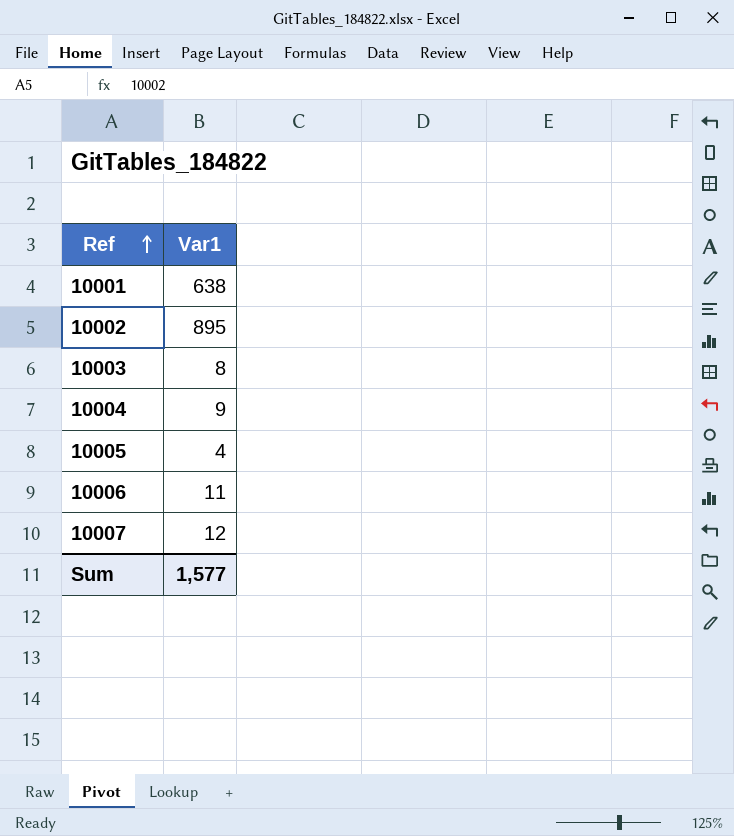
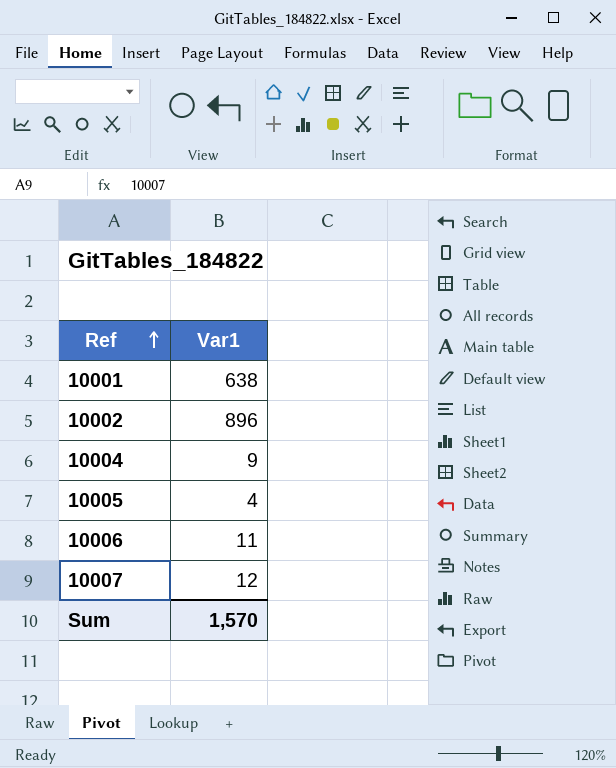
row 10003: 8 -> none
10002 | Var1: 895 -> 896
Sum | Var1: 1,577 -> 1,570

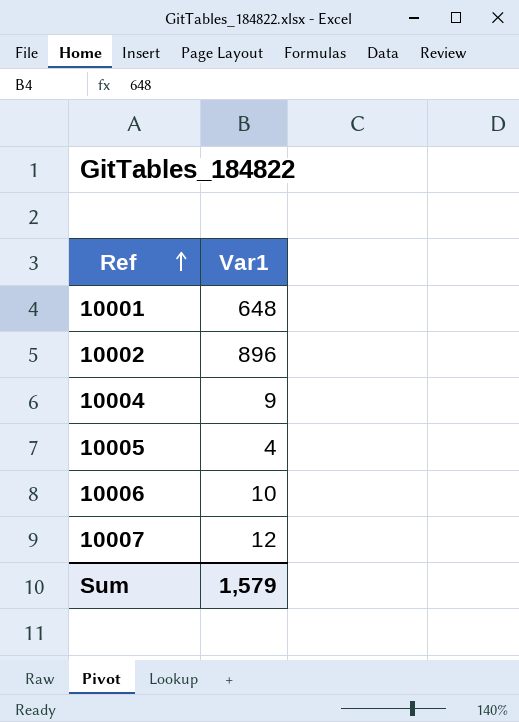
10001 | Var1: 638 -> 648
10006 | Var1: 11 -> 10
Sum | Var1: 1,570 -> 1,579

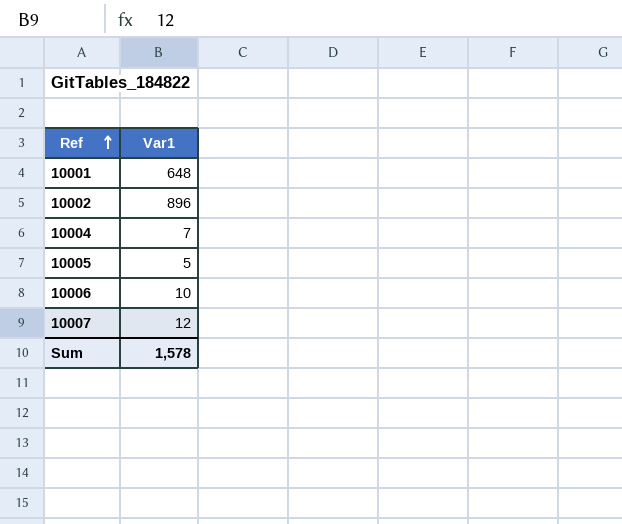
10004 | Var1: 9 -> 7
10005 | Var1: 4 -> 5
Sum | Var1: 1,579 -> 1,578

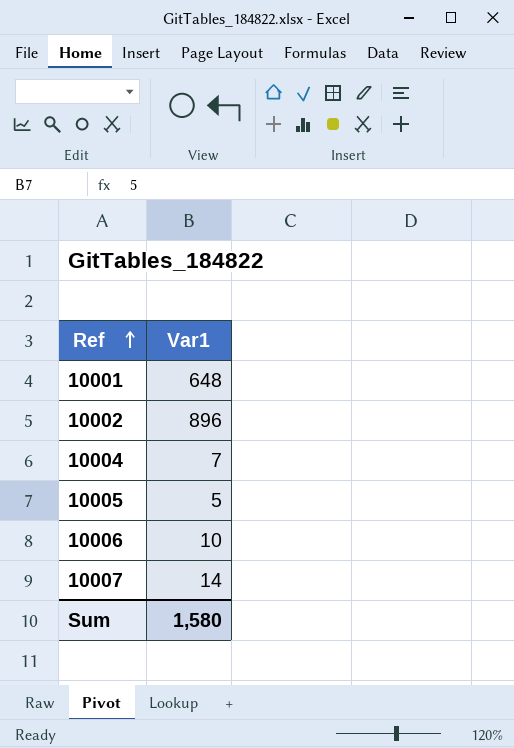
10007 | Var1: 12 -> 14
Sum | Var1: 1,578 -> 1,580

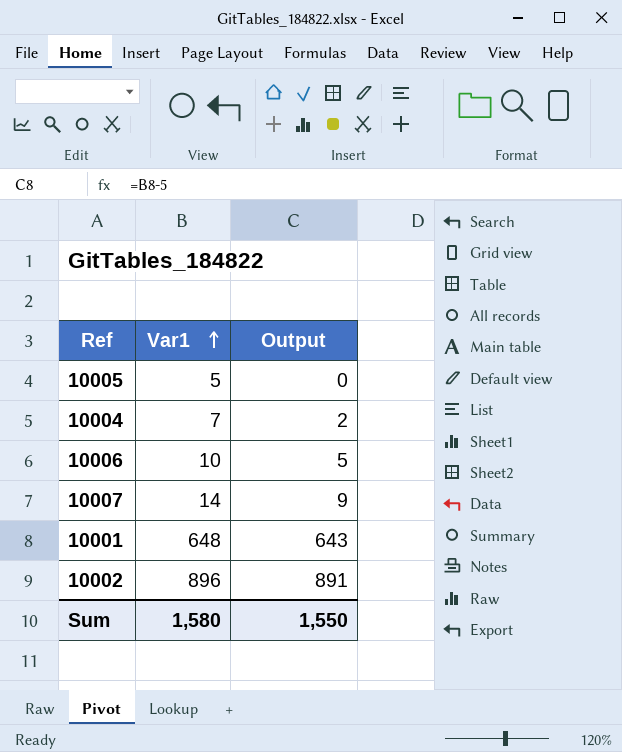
row order: Ref ascending -> Var1 ascending
column Output | formula: none -> [Var1] - 5

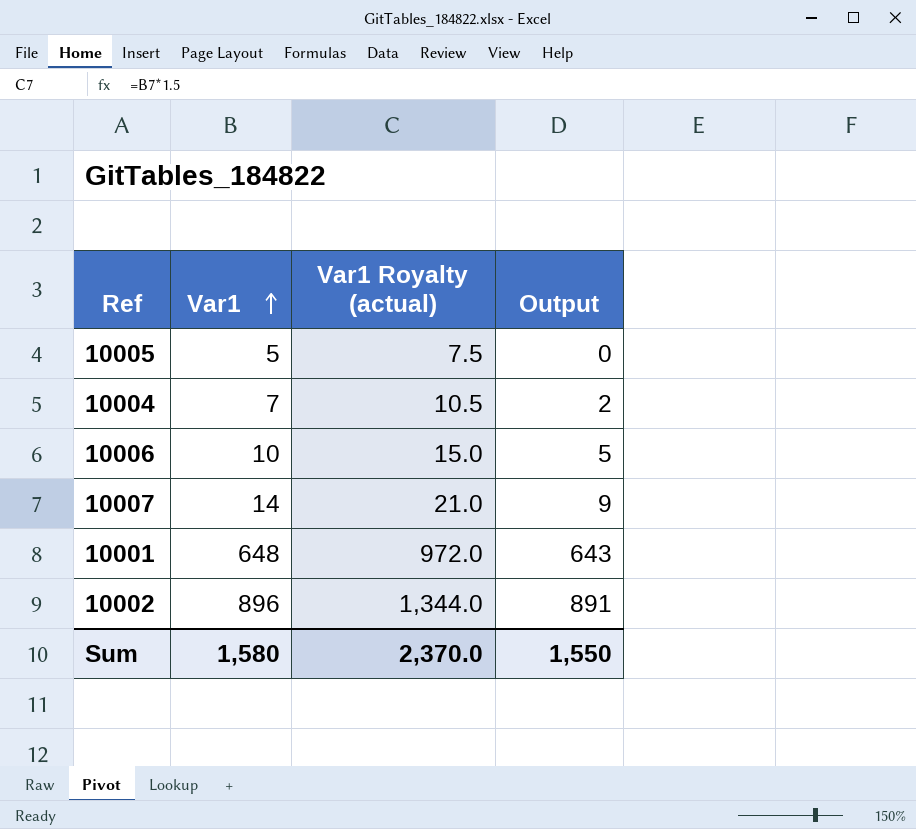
column Var1 Royalty (actual) | formula: none -> [Var1] * 1.5

